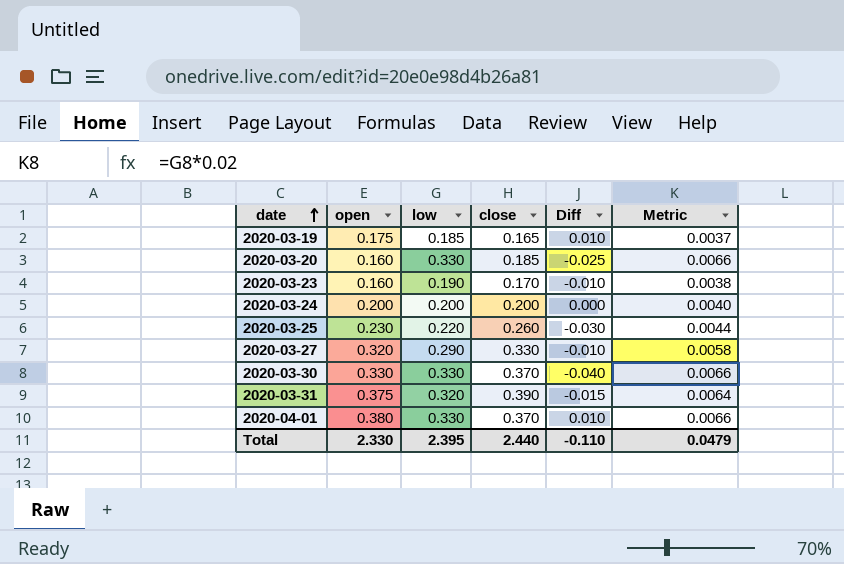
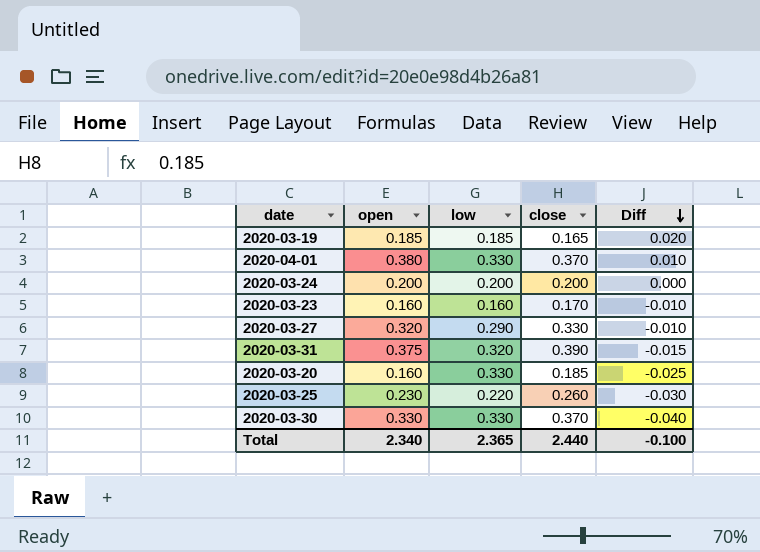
row order: date ascending -> Diff descending
column Metric | formula: [low] * 0.02 -> none
2020-03-19 | open: 0.175 -> 0.185
2020-03-19 | Diff: 0.010 -> 0.020
2020-03-23 | low: 0.190 -> 0.160
Total | open: 2.330 -> 2.340
Total | low: 2.395 -> 2.365
Total | Diff: -0.110 -> -0.100

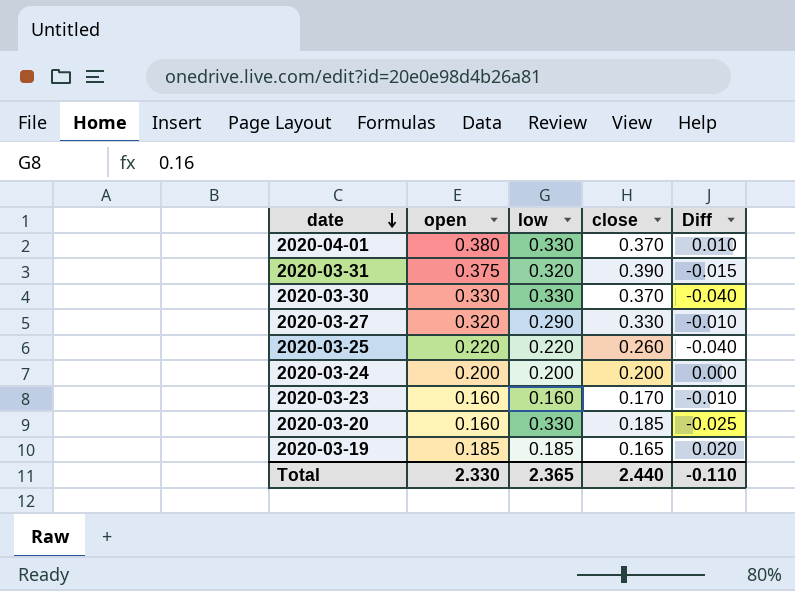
row order: Diff descending -> date descending
2020-03-25 | open: 0.230 -> 0.220
2020-03-25 | Diff: -0.030 -> -0.040
Total | open: 2.340 -> 2.330
Total | Diff: -0.100 -> -0.110

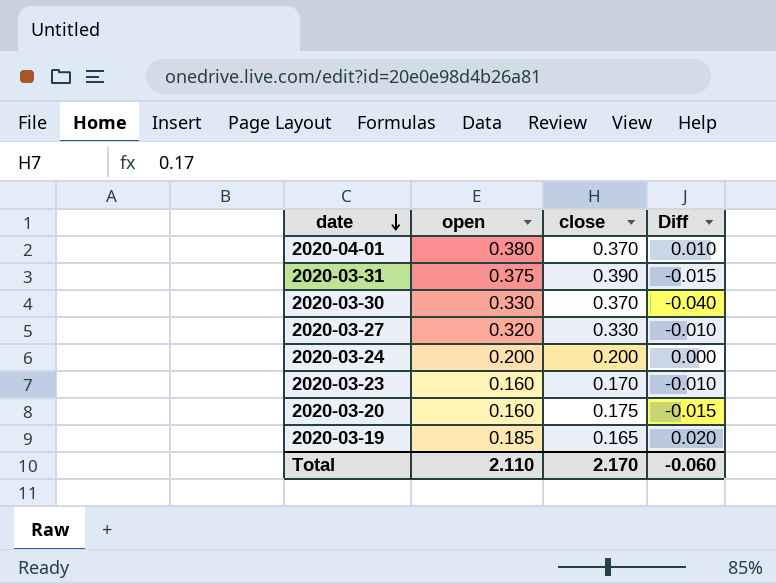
column low | position: 3 -> none
row 2020-03-25: 0.220 | 0.220 | 0.260 | -0.040 -> none
2020-03-20 | close: 0.185 -> 0.175
2020-03-20 | Diff: -0.025 -> -0.015
Total | open: 2.330 -> 2.110
Total | close: 2.440 -> 2.170
Total | Diff: -0.110 -> -0.060

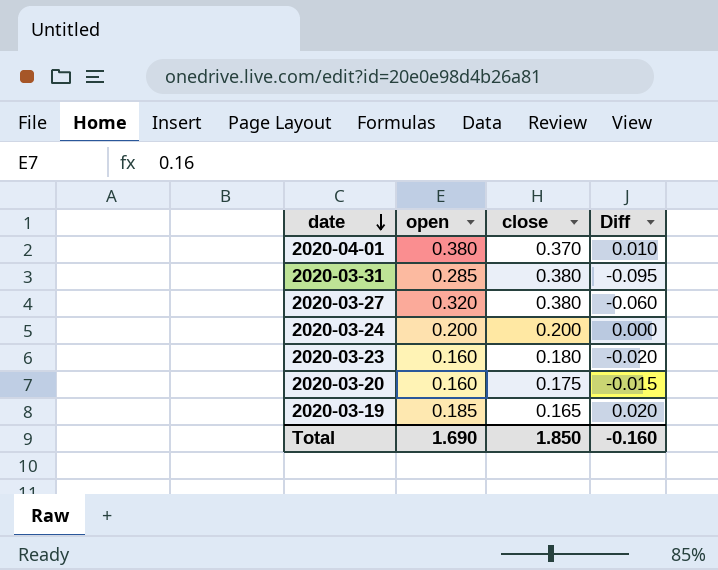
row 2020-03-30: 0.330 | 0.370 | -0.040 -> none
2020-03-31 | open: 0.375 -> 0.285
2020-03-31 | close: 0.390 -> 0.380
2020-03-31 | Diff: -0.015 -> -0.095
2020-03-27 | close: 0.330 -> 0.380
2020-03-27 | Diff: -0.010 -> -0.060
2020-03-23 | close: 0.170 -> 0.180
2020-03-23 | Diff: -0.010 -> -0.020
Total | open: 2.110 -> 1.690
Total | close: 2.170 -> 1.850
Total | Diff: -0.060 -> -0.160

